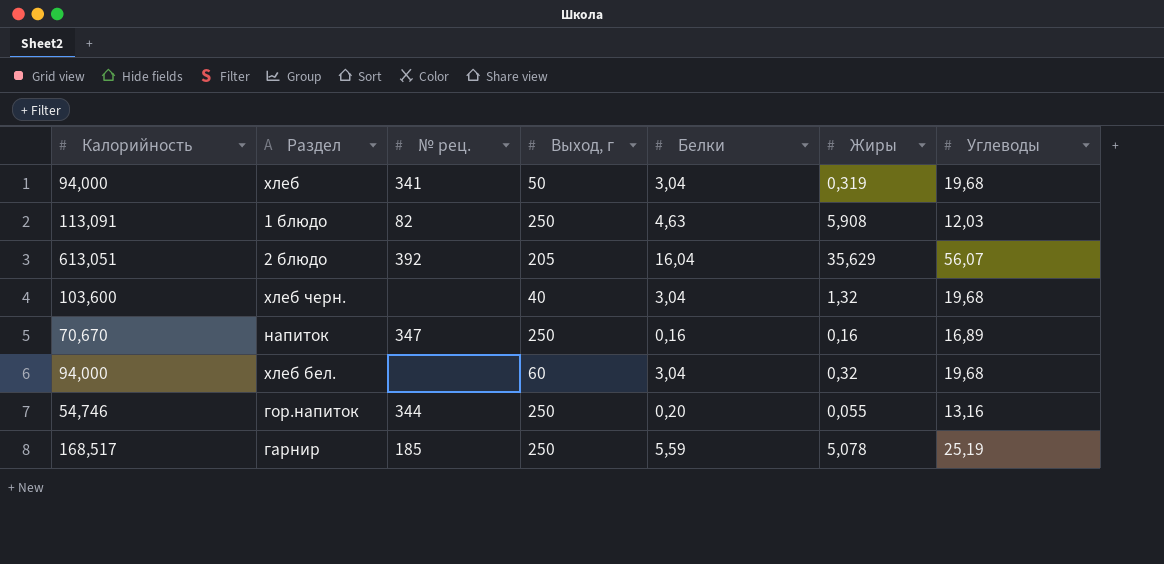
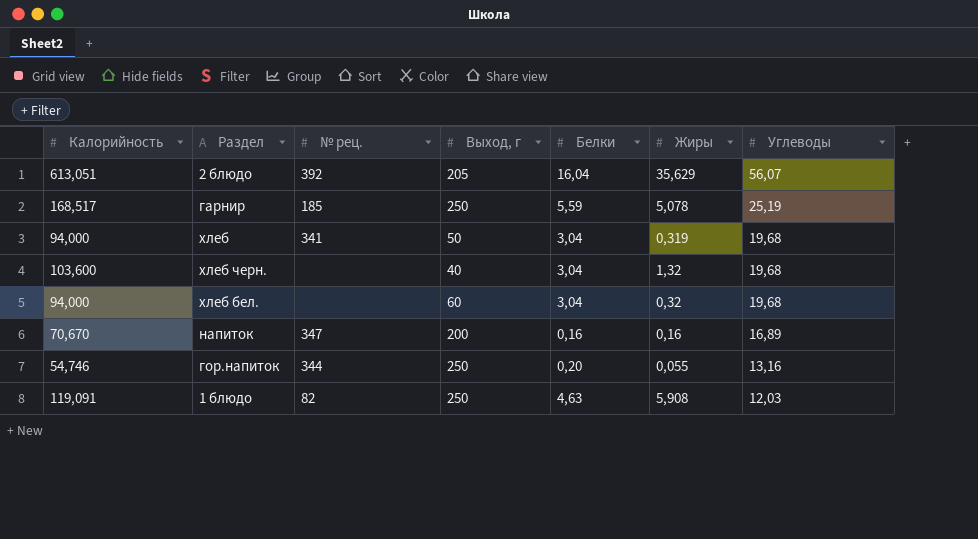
row order: none -> Углеводы descending
напиток | Выход, г: 250 -> 200
1 блюдо | Калорийность: 113,091 -> 119,091

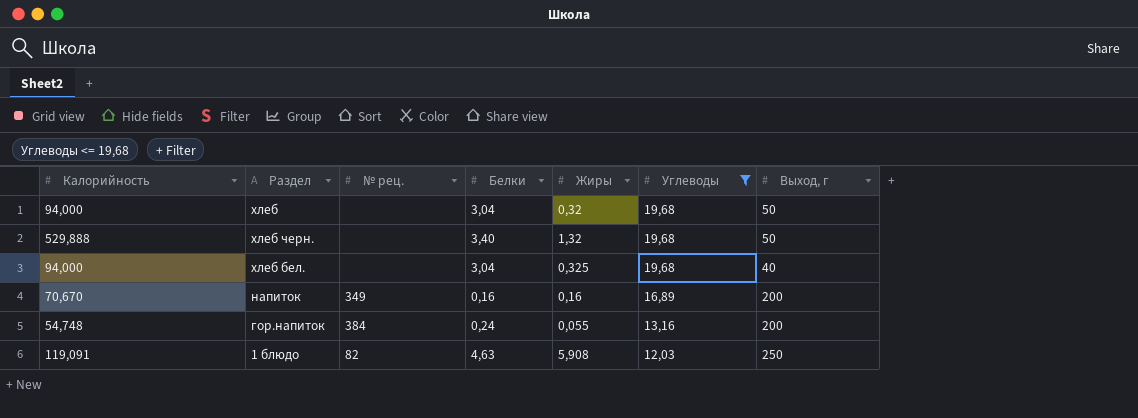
filter: none -> Углеводы <= 19,68
column Выход, г | position: 4 -> 7
хлеб | № рец.: 341 -> none
хлеб | Жиры: 0,319 -> 0,32
хлеб черн. | Калорийность: 103,600 -> 529,888
хлеб черн. | Белки: 3,04 -> 3,40
хлеб черн. | Выход, г: 40 -> 50
хлеб бел. | Жиры: 0,32 -> 0,325
хлеб бел. | Выход, г: 60 -> 40
напиток | № рец.: 347 -> 349
гор.напиток | Калорийность: 54,746 -> 54,748
гор.напиток | № рец.: 344 -> 384
гор.напиток | Белки: 0,20 -> 0,24
гор.напиток | Выход, г: 250 -> 200

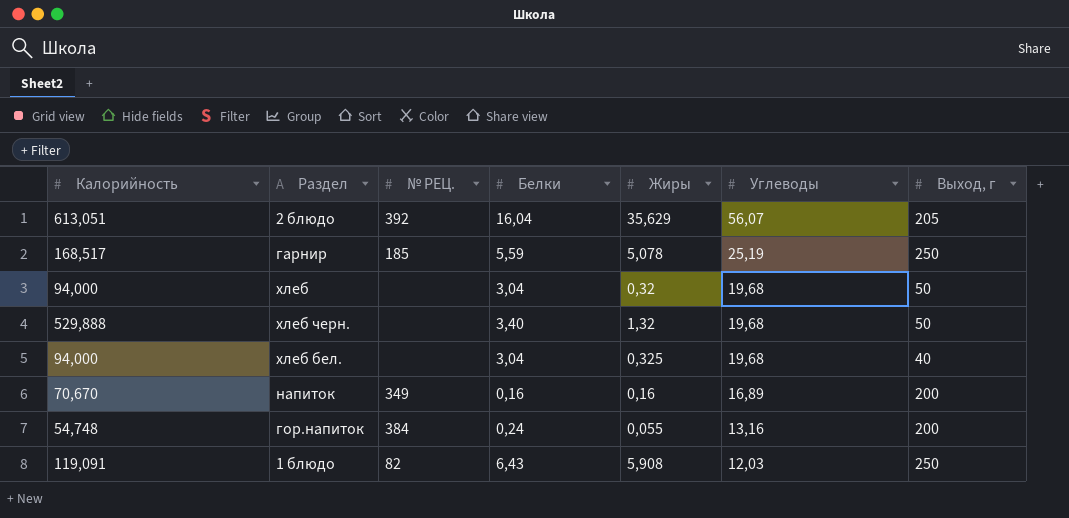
filter: Углеводы <= 19,68 -> none
column name: № рец. -> № РЕЦ.
1 блюдо | Белки: 4,63 -> 6,43

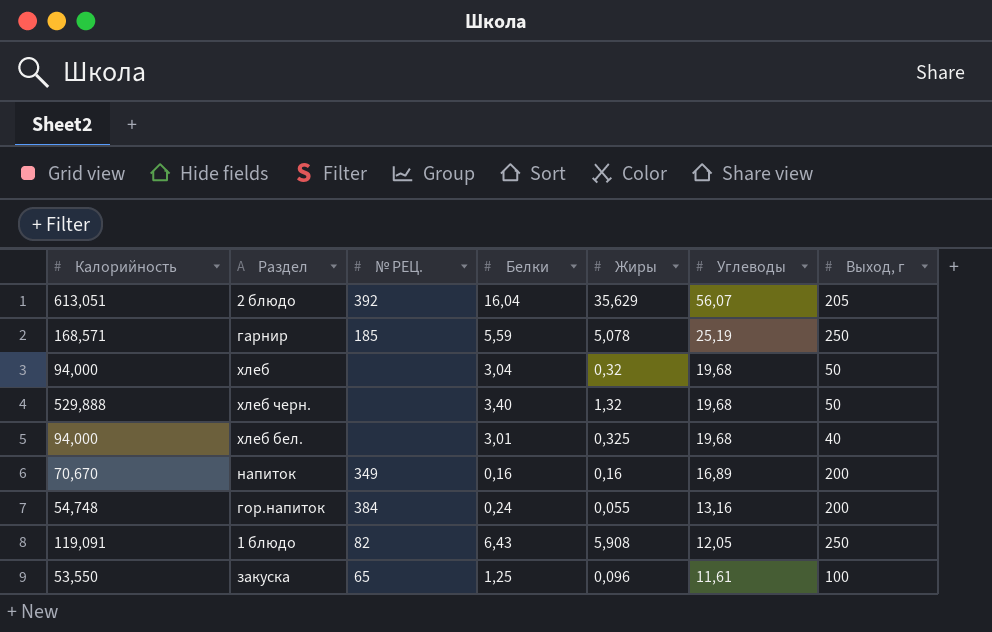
гарнир | Калорийность: 168,517 -> 168,571
хлеб бел. | Белки: 3,04 -> 3,01
1 блюдо | Углеводы: 12,03 -> 12,05
row закуска: none -> 53,550 | 65 | 1,25 | 0,096 | 11,61 | 100

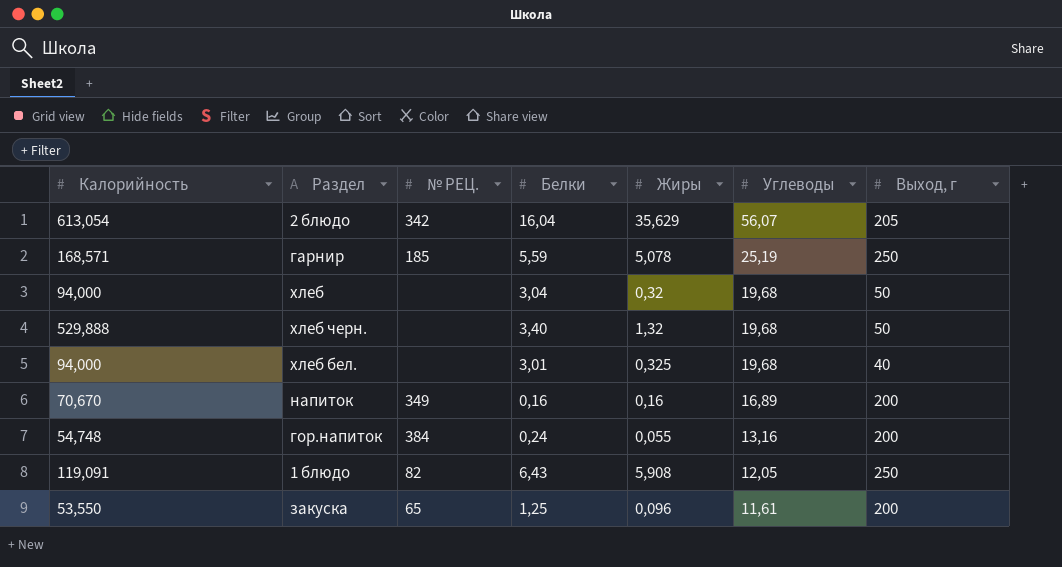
2 блюдо | Калорийность: 613,051 -> 613,054
2 блюдо | № РЕЦ.: 392 -> 342
закуска | Выход, г: 100 -> 200

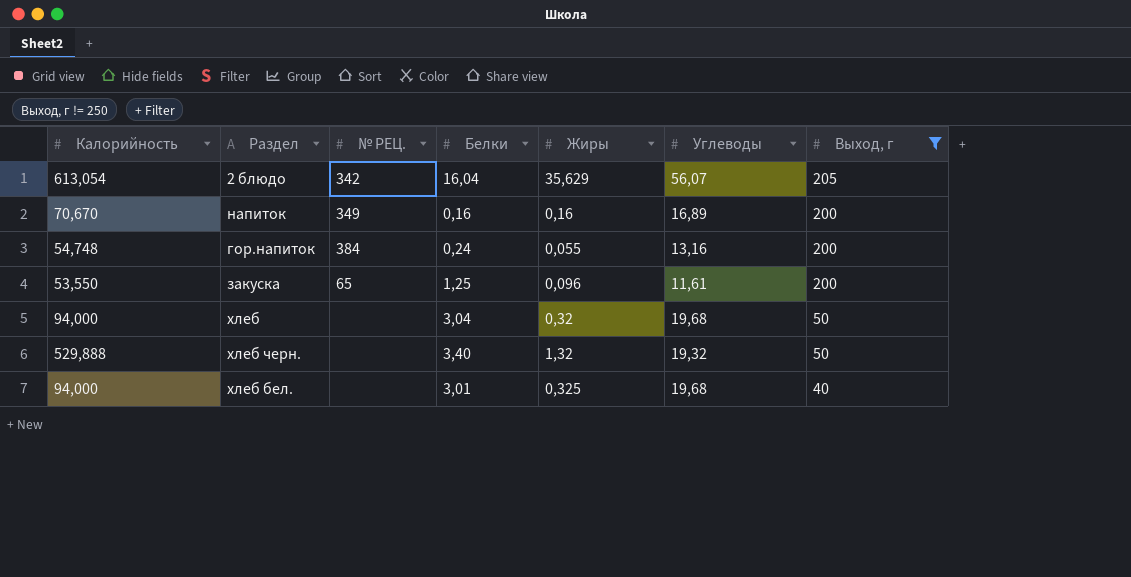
filter: none -> Выход, г != 250
row order: Углеводы descending -> Выход, г descending
хлеб черн. | Углеводы: 19,68 -> 19,32

